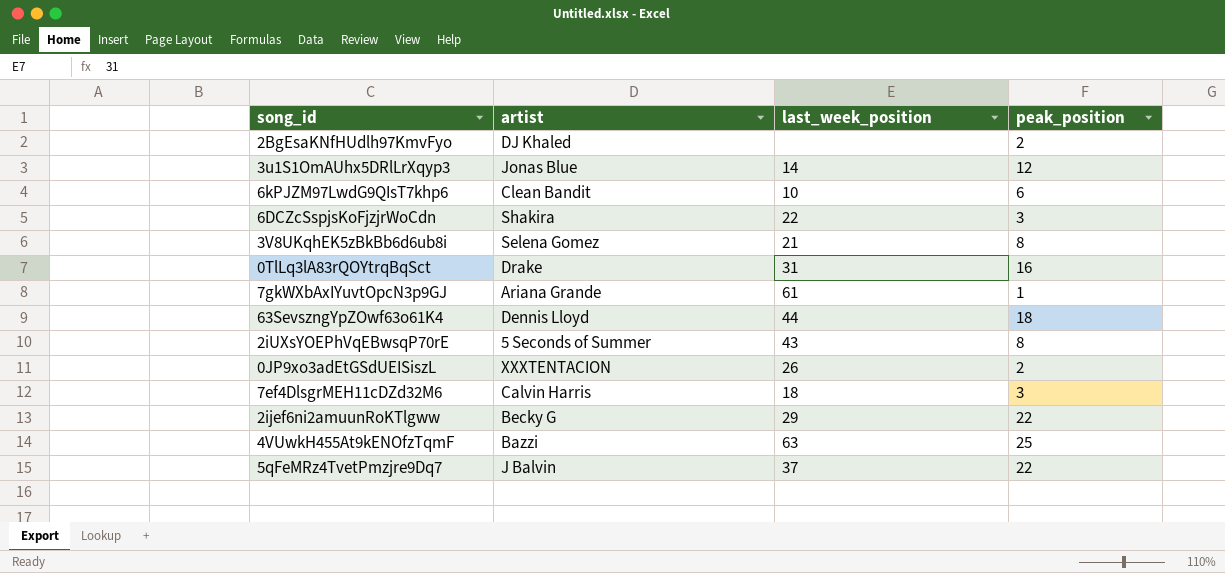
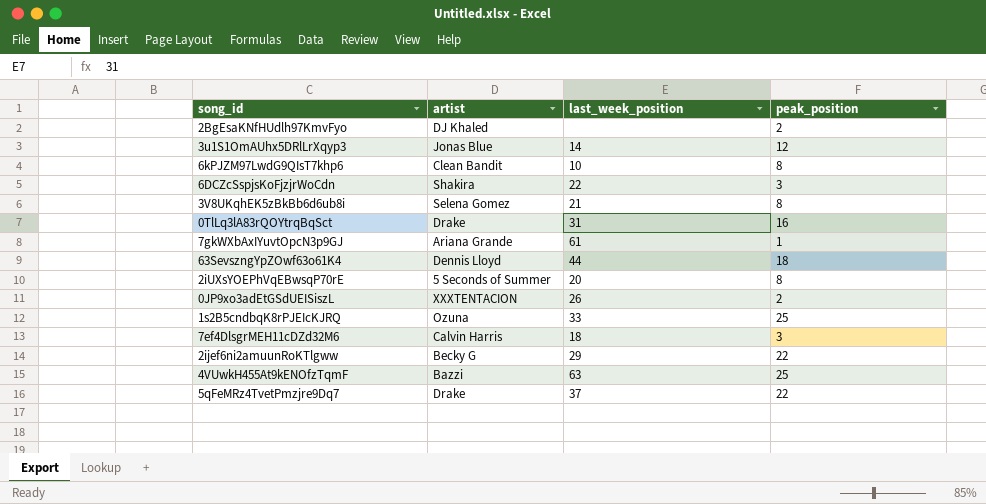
6kPJZM97LwdG9QIsT7khp6 | peak_position: 6 -> 8
2iUXsYOEPhVqEBwsqP70rE | last_week_position: 43 -> 20
row 1s2B5cndbqK8rPJEIcKJRQ: none -> Ozuna | 33 | 25
5qFeMRz4TvetPmzjre9Dq7 | artist: J Balvin -> Drake

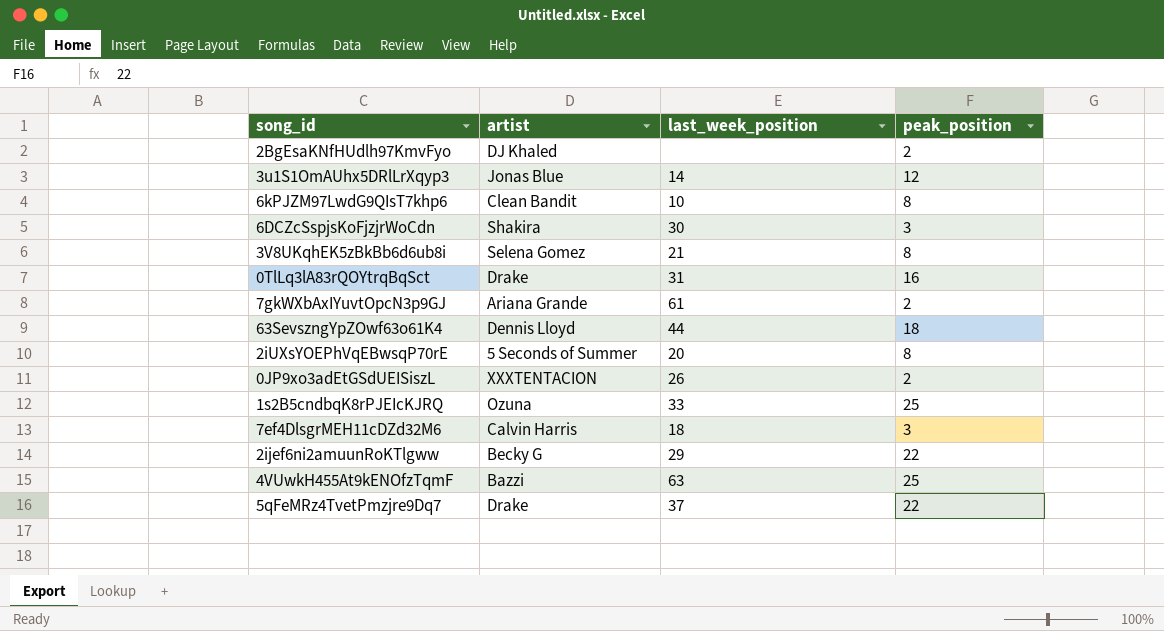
6DCZcSspjsKoFjzjrWoCdn | last_week_position: 22 -> 30
7gkWXbAxIYuvtOpcN3p9GJ | peak_position: 1 -> 2

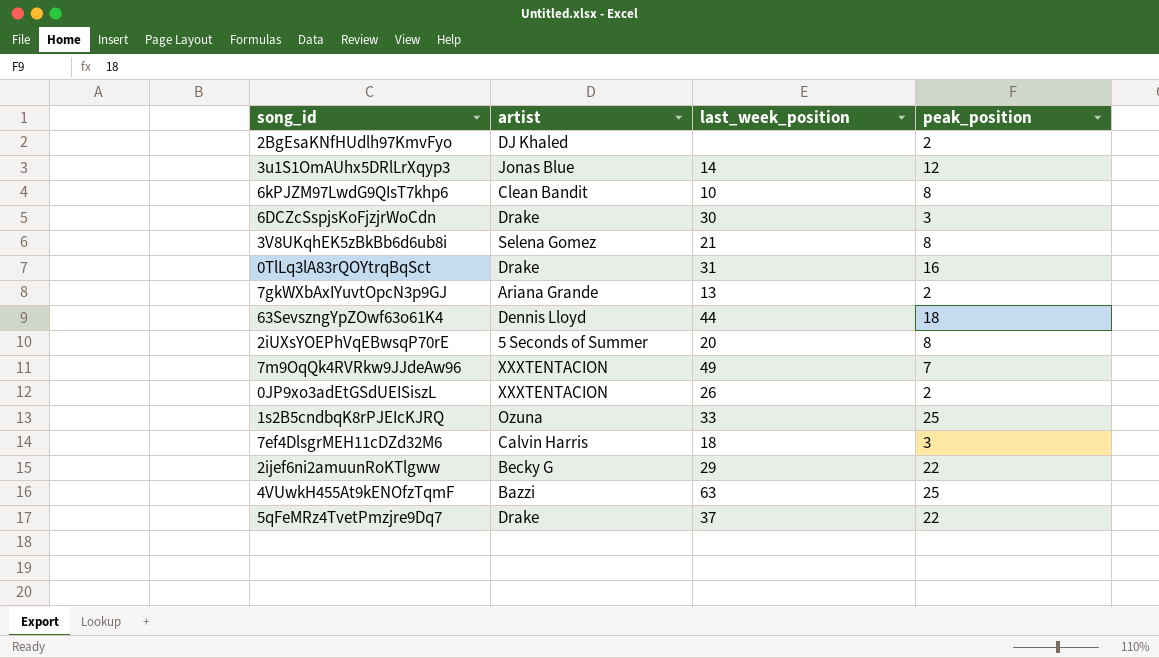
6DCZcSspjsKoFjzjrWoCdn | artist: Shakira -> Drake
7gkWXbAxIYuvtOpcN3p9GJ | last_week_position: 61 -> 13
row 7m9OqQk4RVRkw9JJdeAw96: none -> XXXTENTACION | 49 | 7

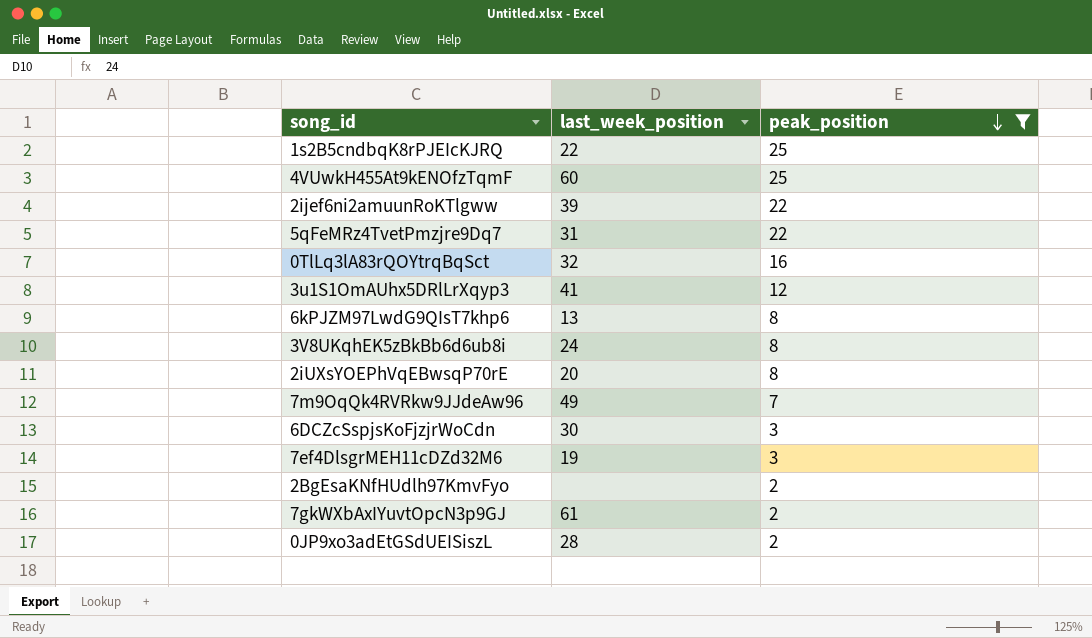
filter: none -> peak_position != 18
row order: none -> peak_position descending
column artist | position: 2 -> none
1s2B5cndbqK8rPJEIcKJRQ | last_week_position: 33 -> 22
4VUwkH455At9kENOfzTqmF | last_week_position: 63 -> 60
2ijef6ni2amuunRoKTlgww | last_week_position: 29 -> 39
5qFeMRz4TvetPmzjre9Dq7 | last_week_position: 37 -> 31
0TlLq3lA83rQOYtrqBqSct | last_week_position: 31 -> 32
3u1S1OmAUhx5DRlLrXqyp3 | last_week_position: 14 -> 41
6kPJZM97LwdG9QIsT7khp6 | last_week_position: 10 -> 13
3V8UKqhEK5zBkBb6d6ub8i | last_week_position: 21 -> 24
7ef4DlsgrMEH11cDZd32M6 | last_week_position: 18 -> 19
7gkWXbAxIYuvtOpcN3p9GJ | last_week_position: 13 -> 61
0JP9xo3adEtGSdUEISiszL | last_week_position: 26 -> 28

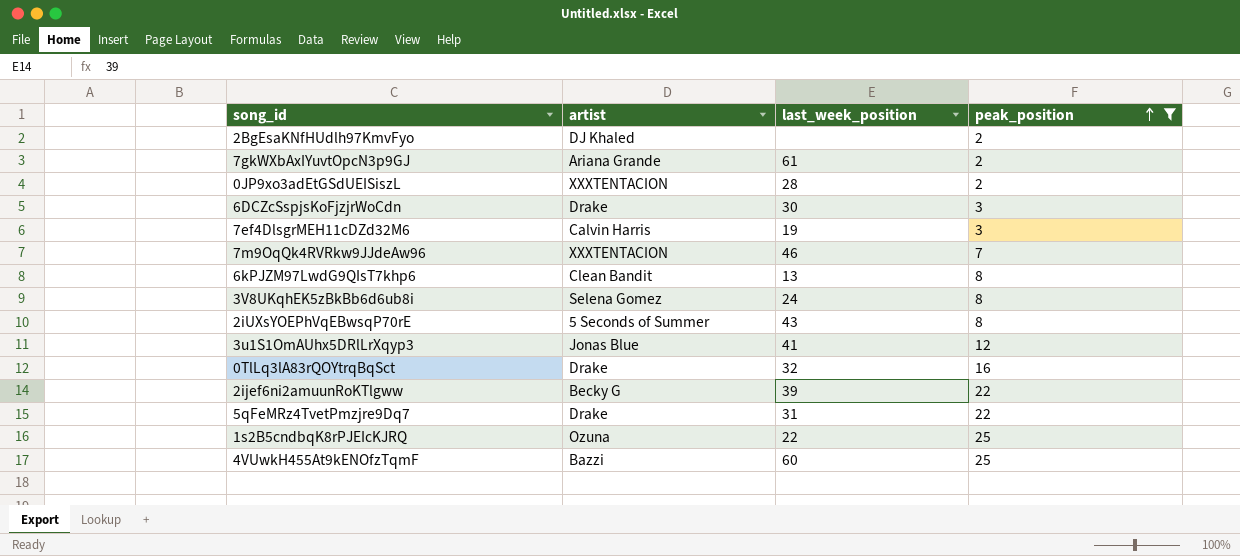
row order: peak_position descending -> peak_position ascending
column artist | position: none -> 2
7m9OqQk4RVRkw9JJdeAw96 | last_week_position: 49 -> 46
2iUXsYOEPhVqEBwsqP70rE | last_week_position: 20 -> 43

